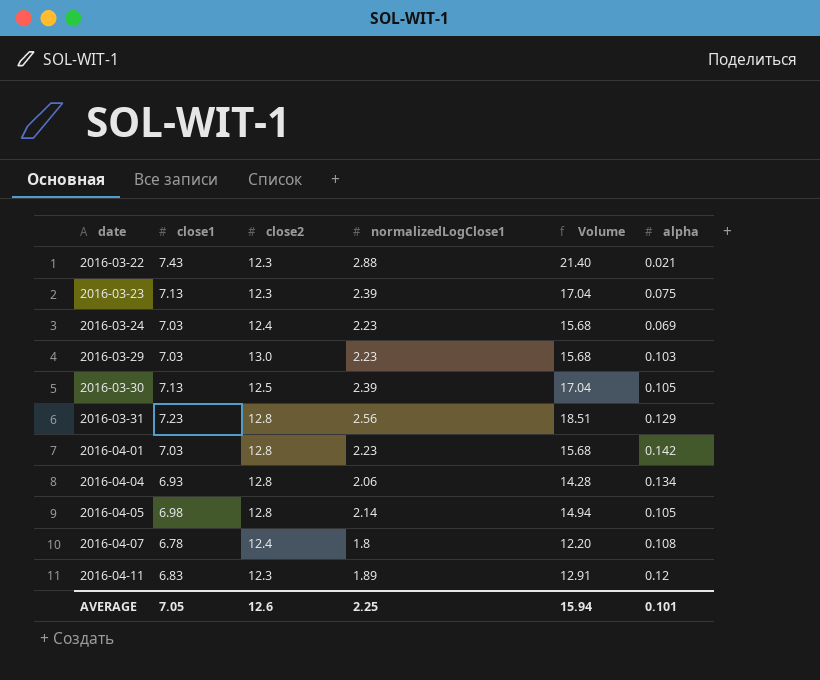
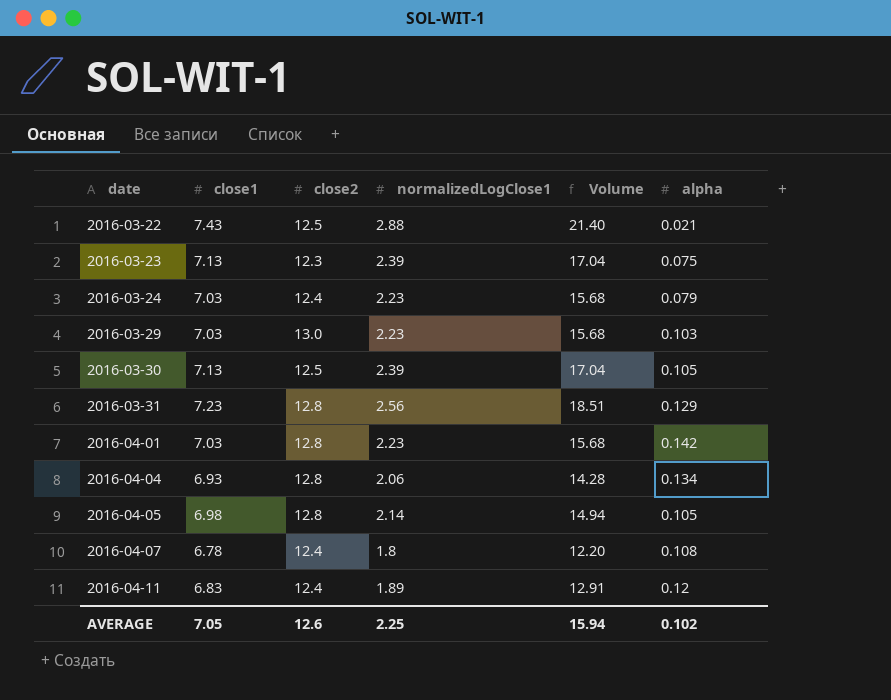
2016-03-22 | close2: 12.3 -> 12.5
2016-03-24 | alpha: 0.069 -> 0.079
2016-04-11 | close2: 12.3 -> 12.4
AVERAGE | alpha: 0.101 -> 0.102

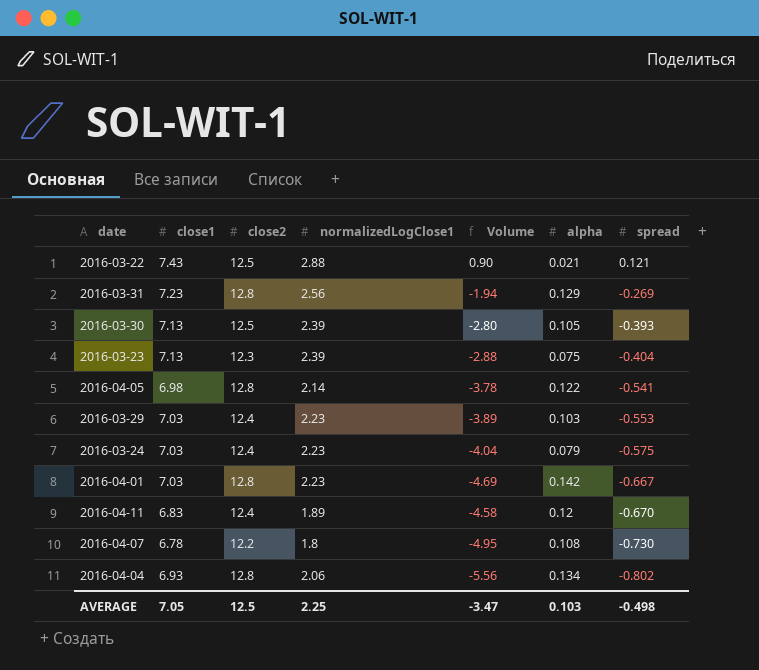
row order: date ascending -> spread descending
column Volume | formula: [close1] * [normalizedLogClose1] -> [close1] * [spread]
column spread | position: none -> 7
2016-04-05 | alpha: 0.105 -> 0.122
2016-03-29 | close2: 13.0 -> 12.4
2016-04-07 | close2: 12.4 -> 12.2
AVERAGE | close2: 12.6 -> 12.5
AVERAGE | Volume: 15.94 -> -3.47
AVERAGE | alpha: 0.102 -> 0.103

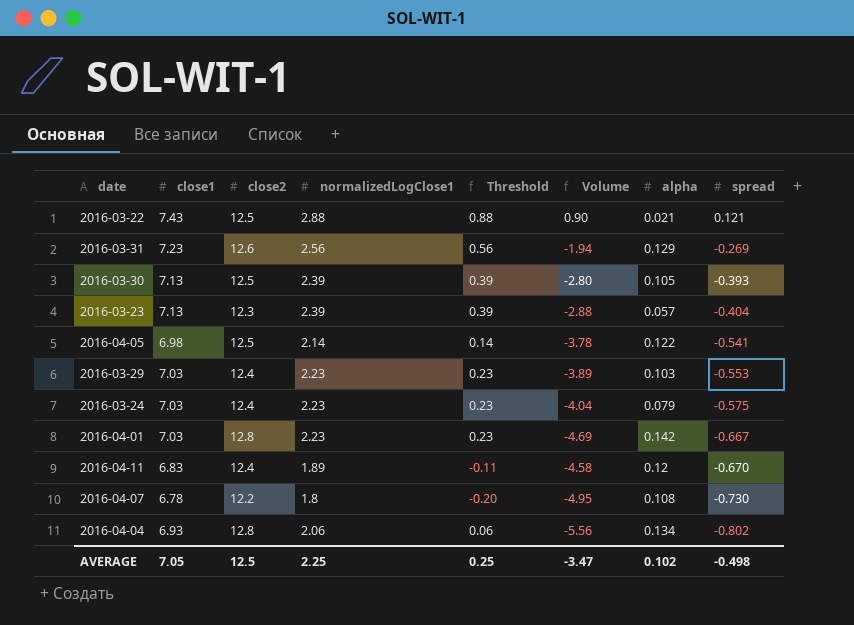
column Threshold | formula: none -> [normalizedLogClose1] - 2
2016-03-31 | close2: 12.8 -> 12.6
2016-03-23 | alpha: 0.075 -> 0.057
2016-04-05 | close2: 12.8 -> 12.5
AVERAGE | alpha: 0.103 -> 0.102

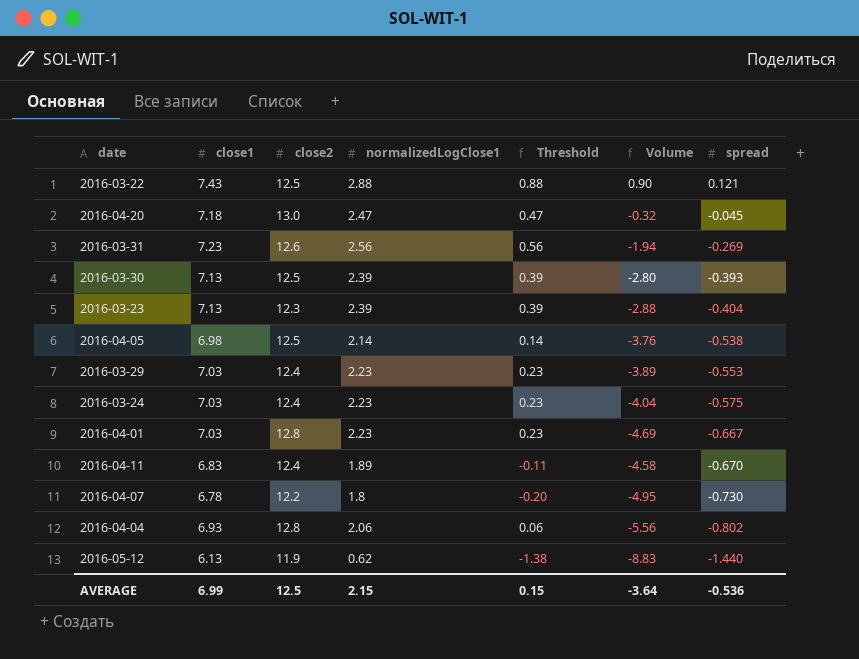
column alpha | position: 7 -> none
row 2016-04-20: none -> 7.18 | 13.0 | 2.47 | 0.47 | -0.32 | -0.045
2016-04-05 | Volume: -3.78 -> -3.76
2016-04-05 | spread: -0.541 -> -0.538
row 2016-05-12: none -> 6.13 | 11.9 | 0.62 | -1.38 | -8.83 | -1.440
AVERAGE | close1: 7.05 -> 6.99
AVERAGE | normalizedLogClose1: 2.25 -> 2.15
AVERAGE | Threshold: 0.25 -> 0.15
AVERAGE | Volume: -3.47 -> -3.64
AVERAGE | spread: -0.498 -> -0.536

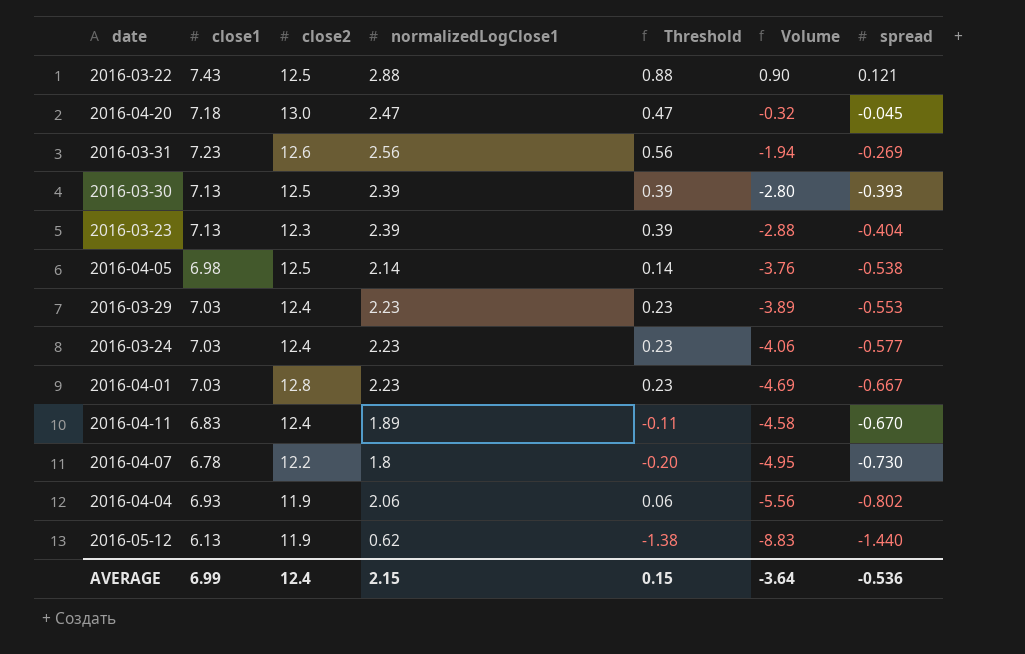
2016-03-24 | Volume: -4.04 -> -4.06
2016-03-24 | spread: -0.575 -> -0.577
2016-04-04 | close2: 12.8 -> 11.9
AVERAGE | close2: 12.5 -> 12.4

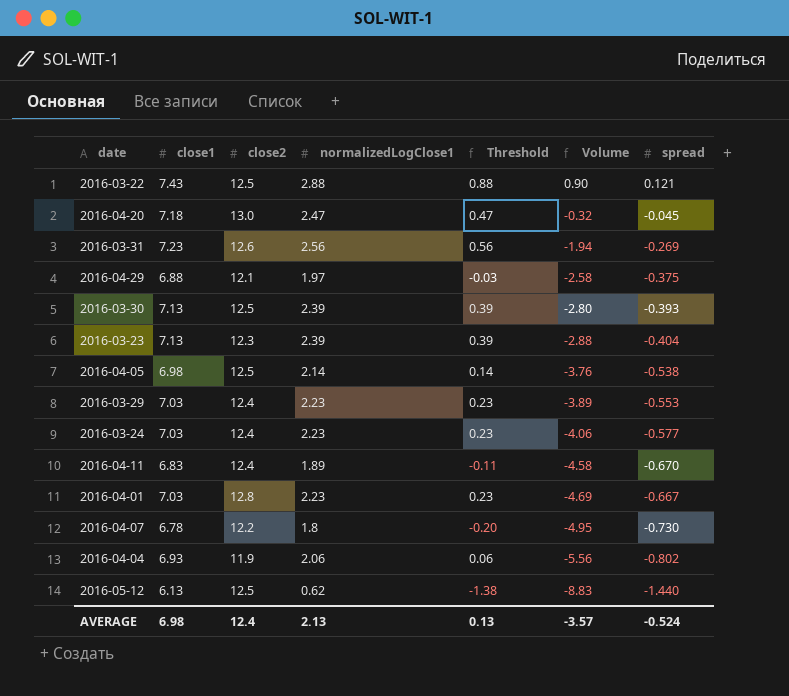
row order: spread descending -> Volume descending
row 2016-04-29: none -> 6.88 | 12.1 | 1.97 | -0.03 | -2.58 | -0.375
2016-05-12 | close2: 11.9 -> 12.5
AVERAGE | close1: 6.99 -> 6.98
AVERAGE | normalizedLogClose1: 2.15 -> 2.13
AVERAGE | Threshold: 0.15 -> 0.13
AVERAGE | Volume: -3.64 -> -3.57
AVERAGE | spread: -0.536 -> -0.524

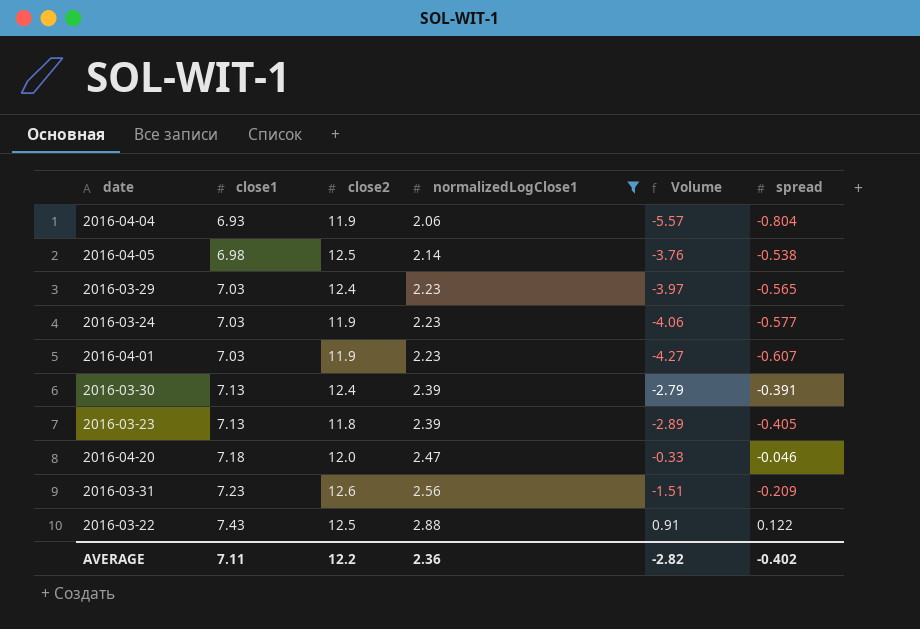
filter: none -> normalizedLogClose1 >= 2.06
row order: Volume descending -> close1 ascending
column Threshold | formula: [normalizedLogClose1] - 2 -> none
2016-04-04 | Volume: -5.56 -> -5.57
2016-04-04 | spread: -0.802 -> -0.804
2016-03-29 | Volume: -3.89 -> -3.97
2016-03-29 | spread: -0.553 -> -0.565
2016-03-24 | close2: 12.4 -> 11.9
2016-04-01 | close2: 12.8 -> 11.9
2016-04-01 | Volume: -4.69 -> -4.27
2016-04-01 | spread: -0.667 -> -0.607
2016-03-30 | close2: 12.5 -> 12.4
2016-03-30 | Volume: -2.80 -> -2.79
2016-03-30 | spread: -0.393 -> -0.391
2016-03-23 | close2: 12.3 -> 11.8
2016-03-23 | Volume: -2.88 -> -2.89
2016-03-23 | spread: -0.404 -> -0.405
2016-04-20 | close2: 13.0 -> 12.0
2016-04-20 | Volume: -0.32 -> -0.33
2016-04-20 | spread: -0.045 -> -0.046
2016-03-31 | Volume: -1.94 -> -1.51
2016-03-31 | spread: -0.269 -> -0.209
2016-03-22 | Volume: 0.90 -> 0.91
2016-03-22 | spread: 0.121 -> 0.122
AVERAGE | close1: 6.98 -> 7.11
AVERAGE | close2: 12.4 -> 12.2
AVERAGE | normalizedLogClose1: 2.13 -> 2.36
AVERAGE | Volume: -3.57 -> -2.82
AVERAGE | spread: -0.524 -> -0.402

